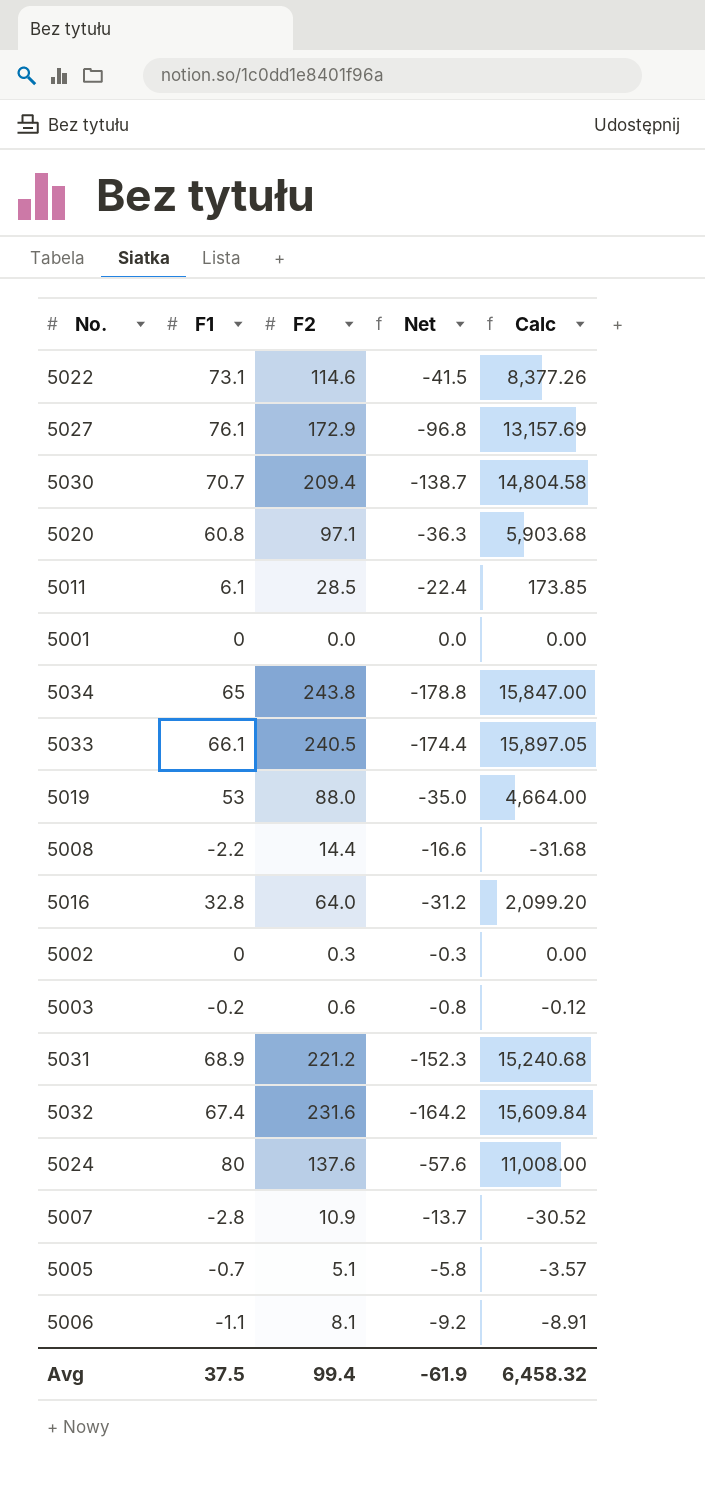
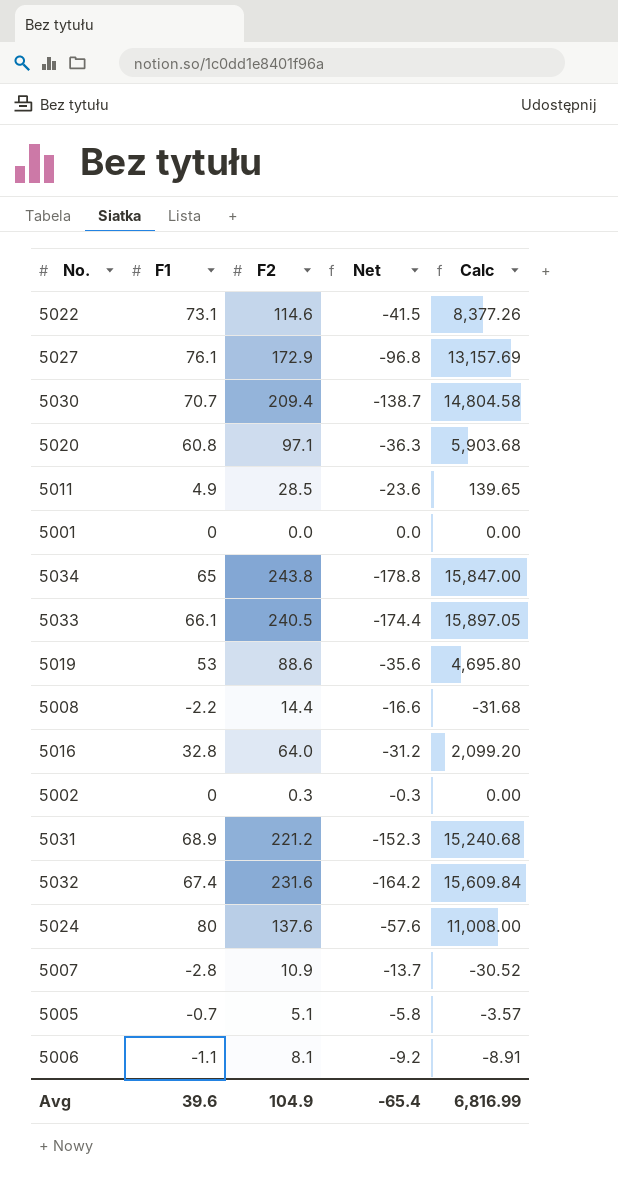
row 5003: -0.2 | 0.6 | -0.8 | -0.12 -> none
5011 | F1: 6.1 -> 4.9
5011 | Net: -22.4 -> -23.6
5011 | Calc: 173.85 -> 139.65
5019 | F2: 88.0 -> 88.6
5019 | Net: -35.0 -> -35.6
5019 | Calc: 4,664.00 -> 4,695.80
Avg | F1: 37.5 -> 39.6
Avg | F2: 99.4 -> 104.9
Avg | Net: -61.9 -> -65.4
Avg | Calc: 6,458.32 -> 6,816.99

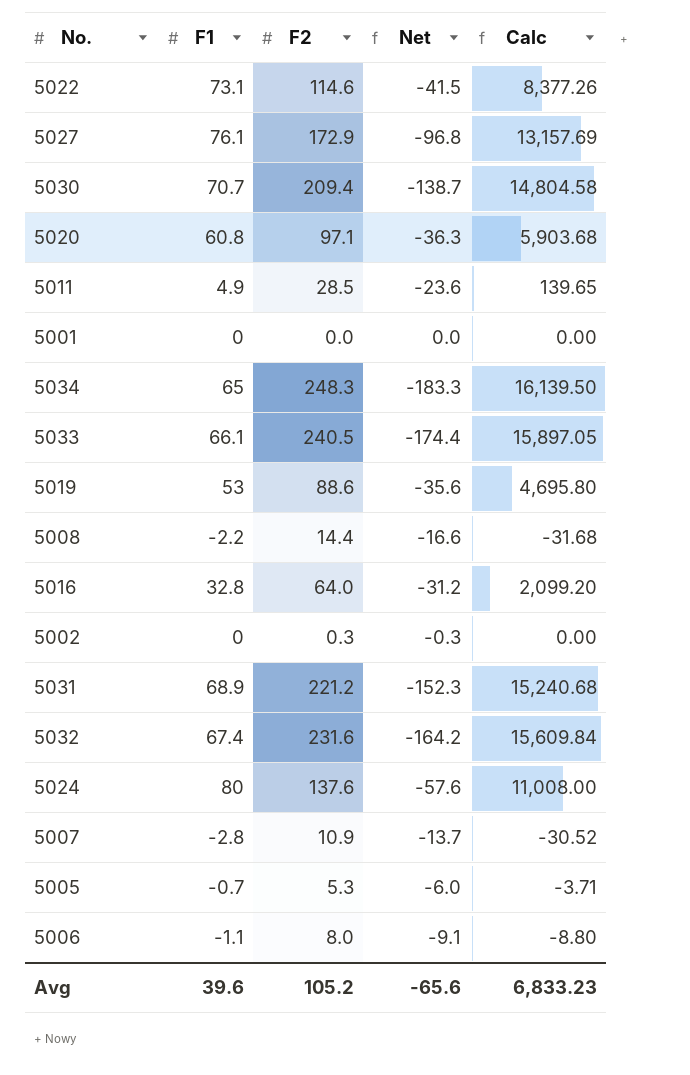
5034 | F2: 243.8 -> 248.3
5034 | Net: -178.8 -> -183.3
5034 | Calc: 15,847.00 -> 16,139.50
5005 | F2: 5.1 -> 5.3
5005 | Net: -5.8 -> -6.0
5005 | Calc: -3.57 -> -3.71
5006 | F2: 8.1 -> 8.0
5006 | Net: -9.2 -> -9.1
5006 | Calc: -8.91 -> -8.80
Avg | F2: 104.9 -> 105.2
Avg | Net: -65.4 -> -65.6
Avg | Calc: 6,816.99 -> 6,833.23

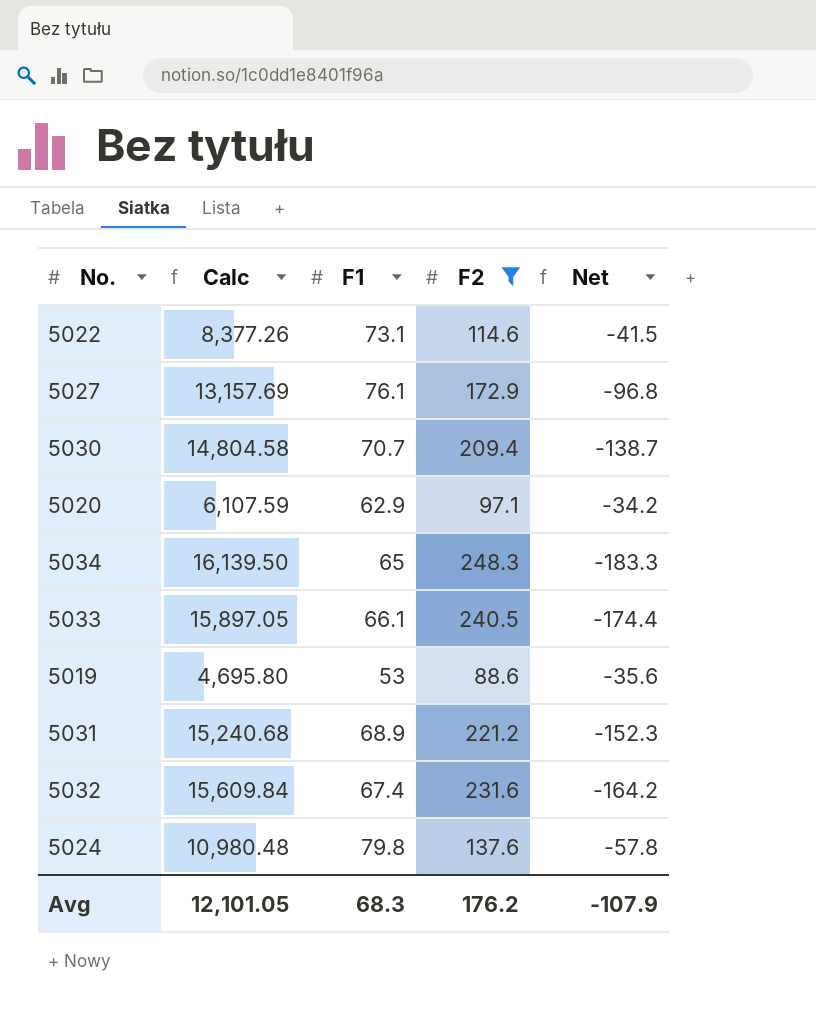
filter: none -> F2 >= 88.6
column Calc | position: 5 -> 2
5020 | Calc: 5,903.68 -> 6,107.59
5020 | F1: 60.8 -> 62.9
5020 | Net: -36.3 -> -34.2
5024 | Calc: 11,008.00 -> 10,980.48
5024 | F1: 80 -> 79.8
5024 | Net: -57.6 -> -57.8
Avg | Calc: 6,833.23 -> 12,101.05
Avg | F1: 39.6 -> 68.3
Avg | F2: 105.2 -> 176.2
Avg | Net: -65.6 -> -107.9

